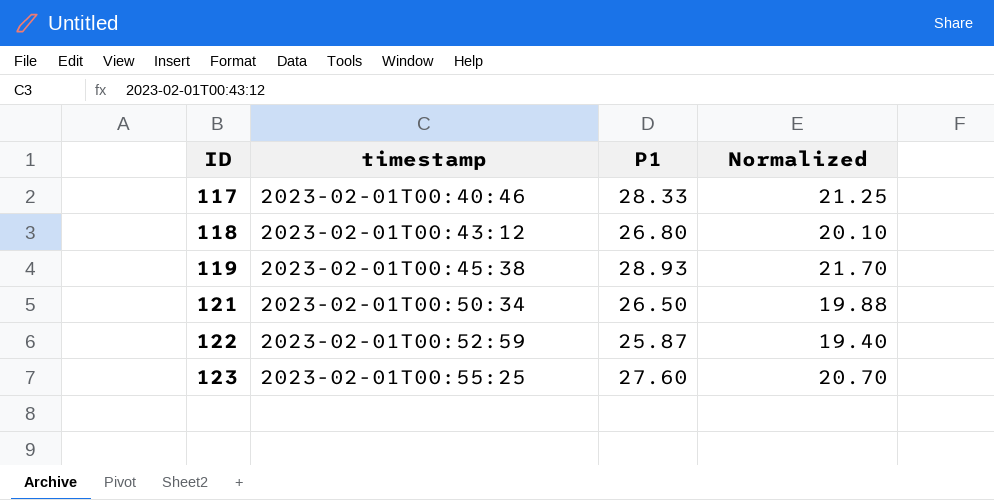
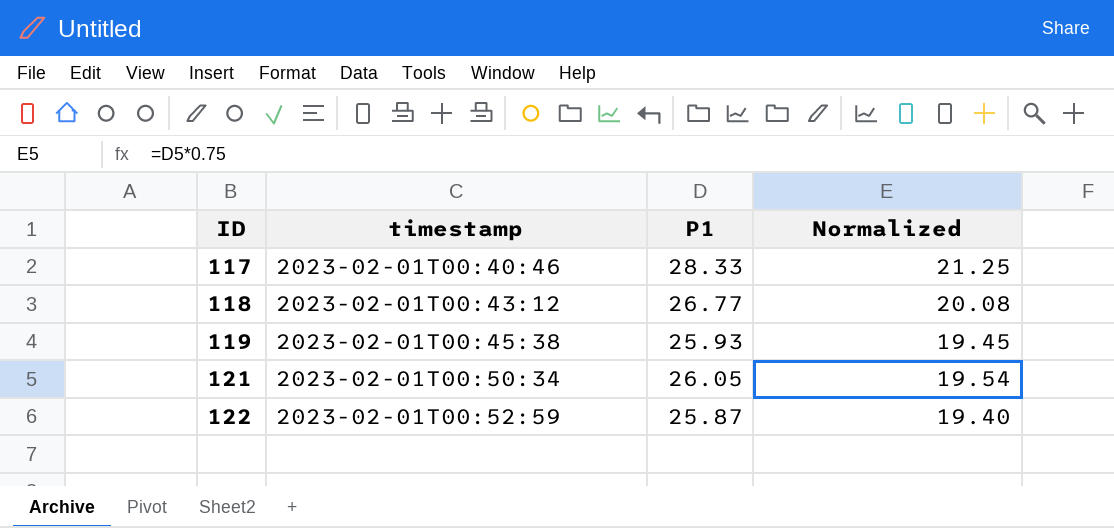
row 123: 2023-02-01T00:55:25 | 27.60 | 20.70 -> none
118 | P1: 26.80 -> 26.77
118 | Normalized: 20.10 -> 20.08
119 | P1: 28.93 -> 25.93
119 | Normalized: 21.70 -> 19.45
121 | P1: 26.50 -> 26.05
121 | Normalized: 19.88 -> 19.54

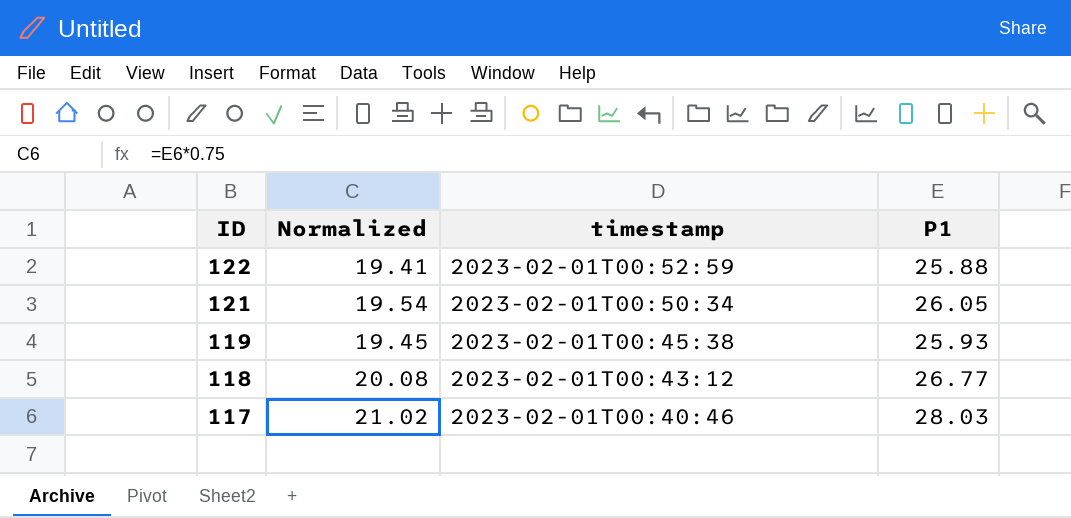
row order: ID ascending -> ID descending
column Normalized | position: 4 -> 2
122 | Normalized: 19.40 -> 19.41
122 | P1: 25.87 -> 25.88
117 | Normalized: 21.25 -> 21.02
117 | P1: 28.33 -> 28.03

